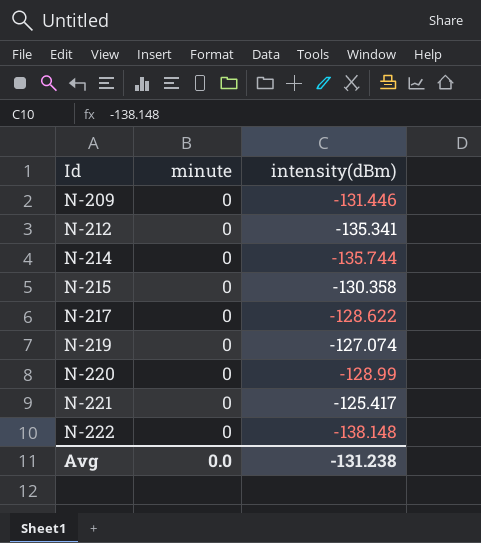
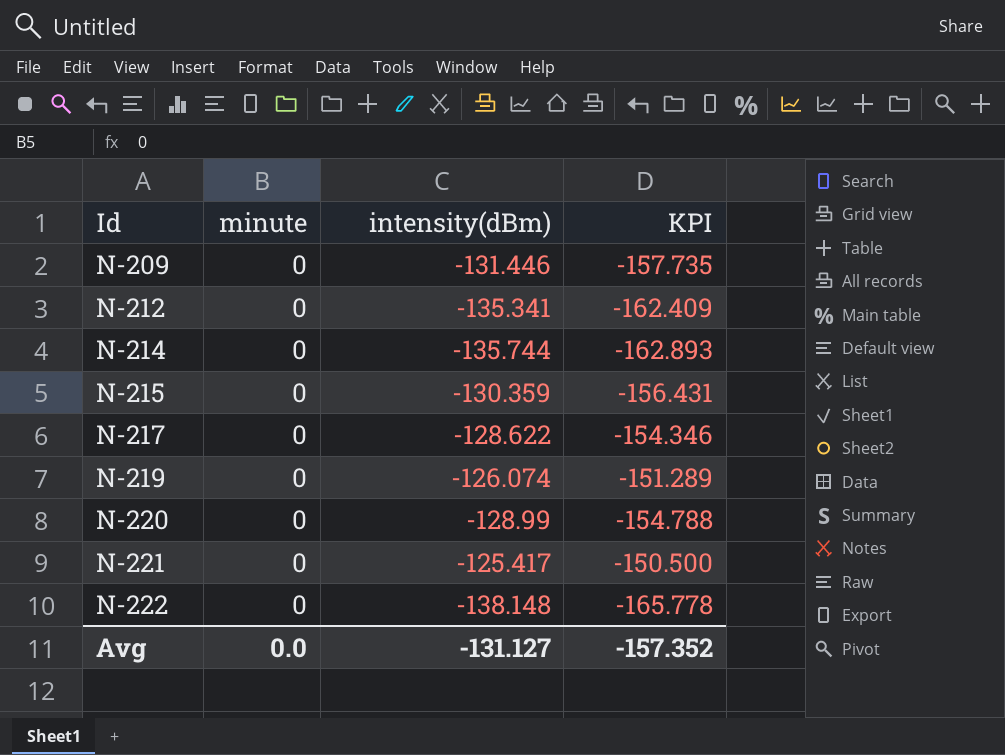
column KPI | formula: none -> [intensity(dBm)] * 1.2
N-215 | intensity(dBm): -130.358 -> -130.359
N-219 | intensity(dBm): -127.074 -> -126.074
Avg | intensity(dBm): -131.238 -> -131.127

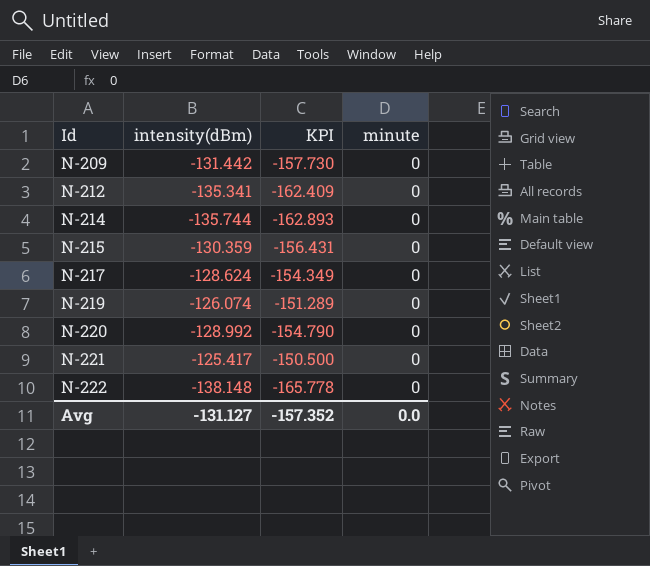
column minute | position: 2 -> 4
N-209 | intensity(dBm): -131.446 -> -131.442
N-209 | KPI: -157.735 -> -157.730
N-217 | intensity(dBm): -128.622 -> -128.624
N-217 | KPI: -154.346 -> -154.349
N-220 | intensity(dBm): -128.99 -> -128.992
N-220 | KPI: -154.788 -> -154.790

